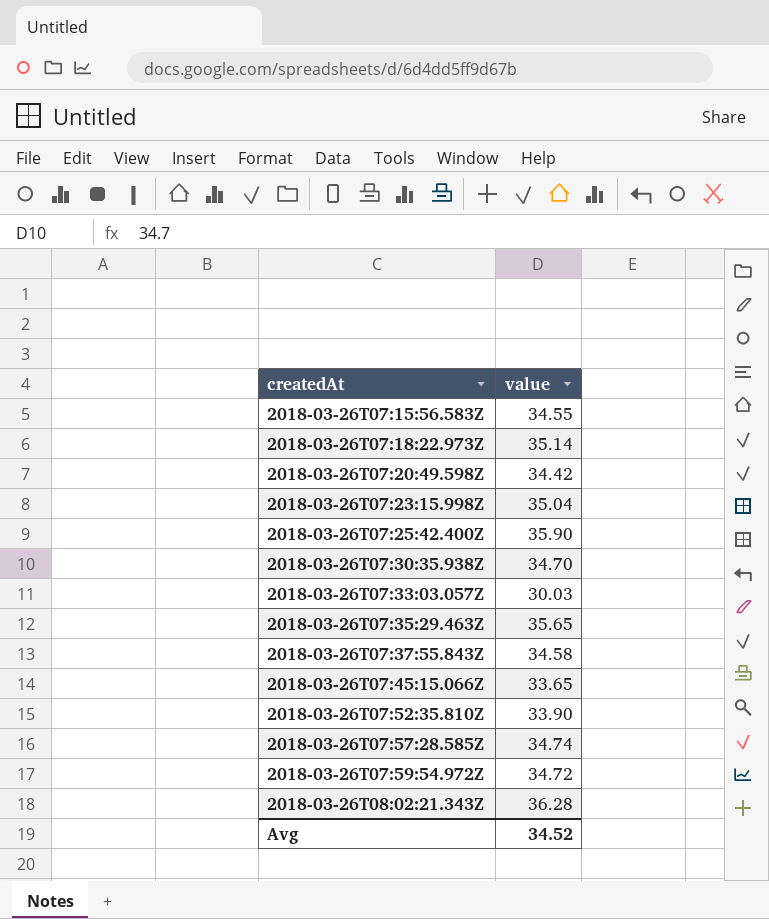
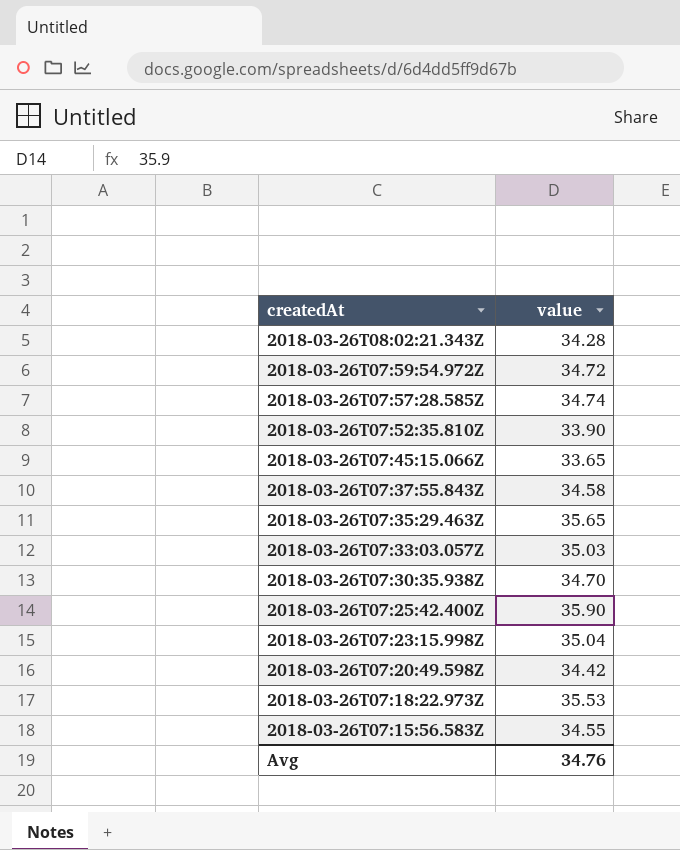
row order: createdAt ascending -> createdAt descending
2018-03-26T08:02:21.343Z | value: 36.28 -> 34.28
2018-03-26T07:33:03.057Z | value: 30.03 -> 35.03
2018-03-26T07:18:22.973Z | value: 35.14 -> 35.53
Avg | value: 34.52 -> 34.76

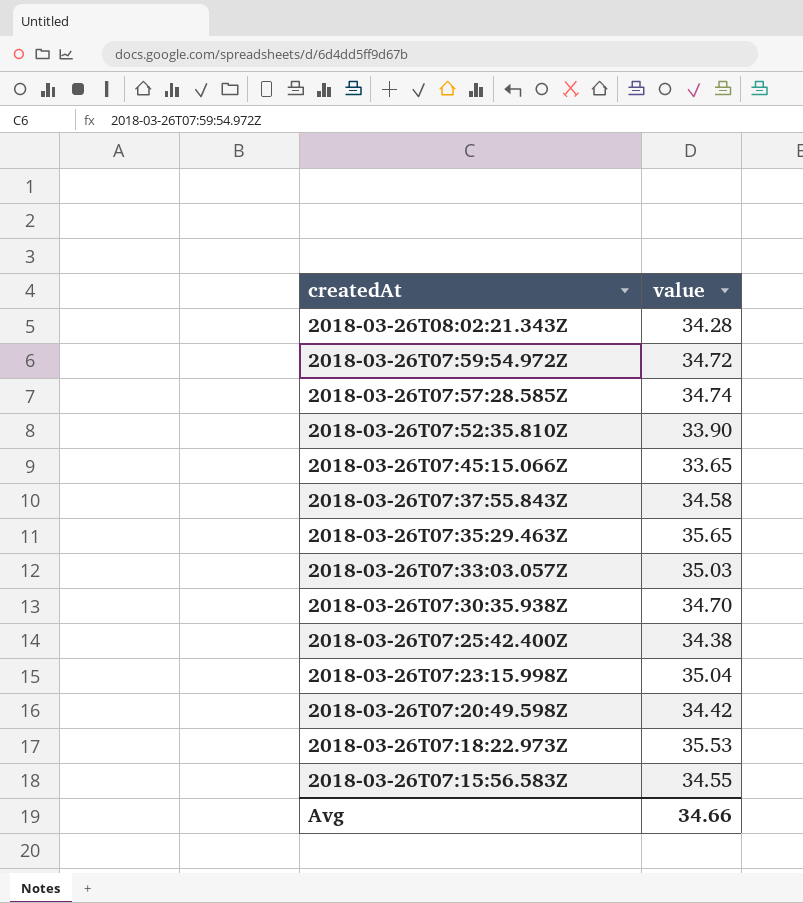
2018-03-26T07:25:42.400Z | value: 35.90 -> 34.38
Avg | value: 34.76 -> 34.66

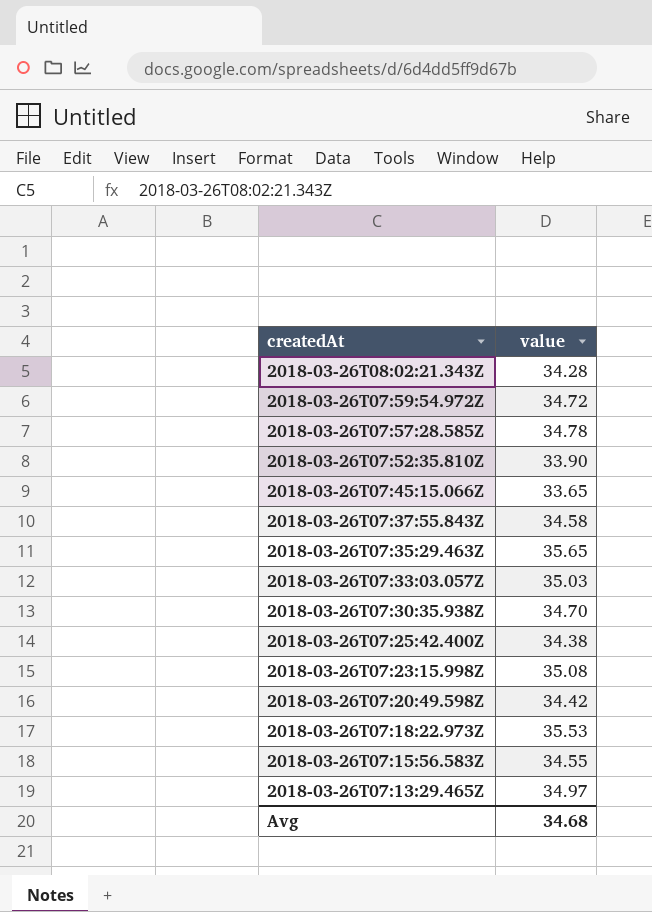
2018-03-26T07:57:28.585Z | value: 34.74 -> 34.78
2018-03-26T07:23:15.998Z | value: 35.04 -> 35.08
row 2018-03-26T07:13:29.465Z: none -> 34.97
Avg | value: 34.66 -> 34.68

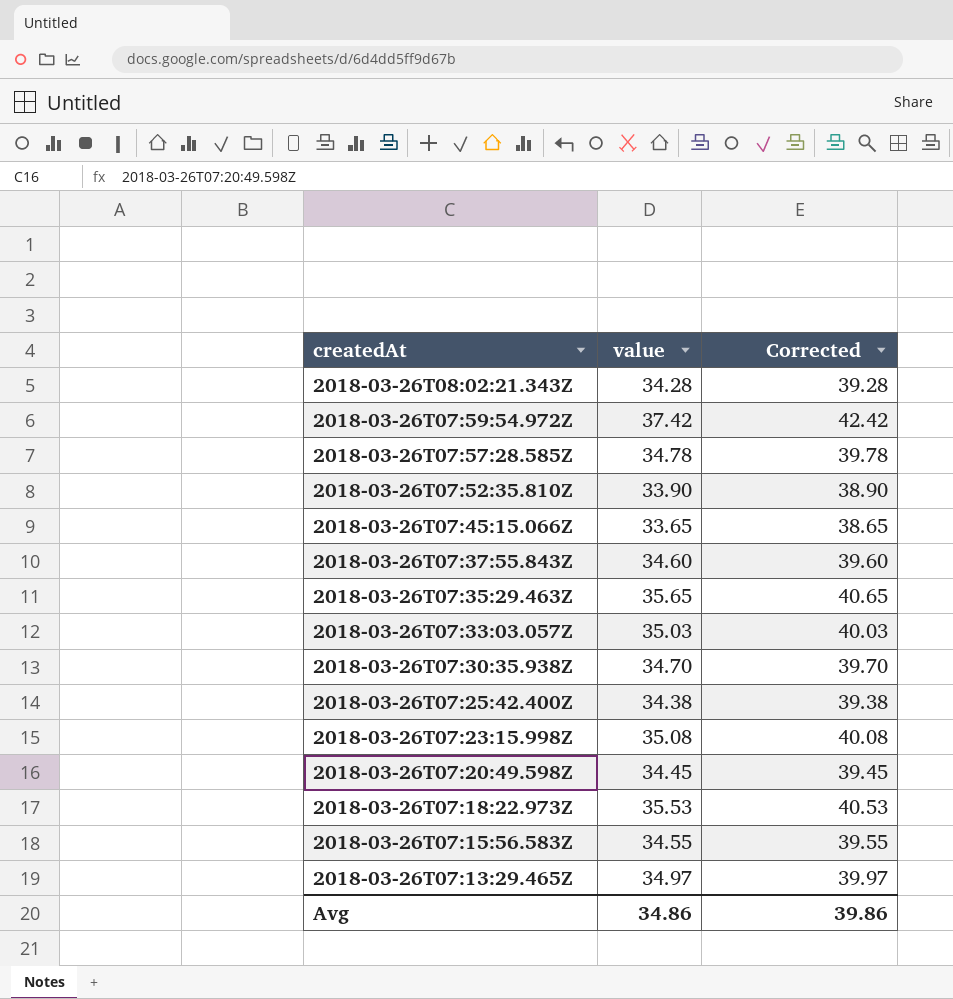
column Corrected | formula: none -> [value] + 5
2018-03-26T07:59:54.972Z | value: 34.72 -> 37.42
2018-03-26T07:37:55.843Z | value: 34.58 -> 34.60
2018-03-26T07:20:49.598Z | value: 34.42 -> 34.45
Avg | value: 34.68 -> 34.86

